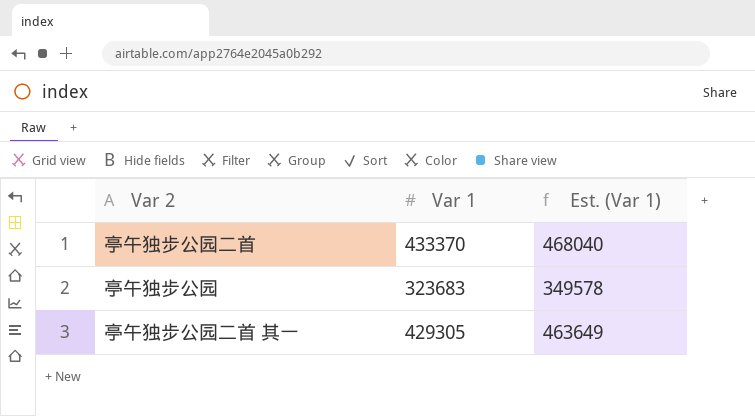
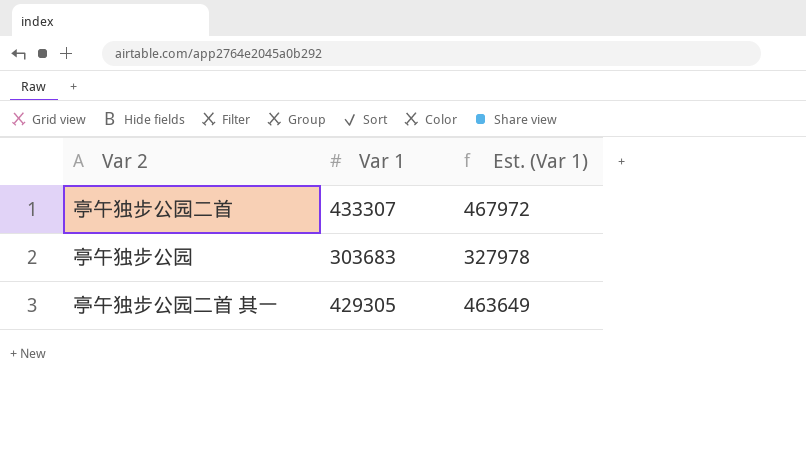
亭午独步公园二首 | Var 1: 433370 -> 433307
亭午独步公园二首 | Est. (Var 1): 468040 -> 467972
亭午独步公园 | Var 1: 323683 -> 303683
亭午独步公园 | Est. (Var 1): 349578 -> 327978

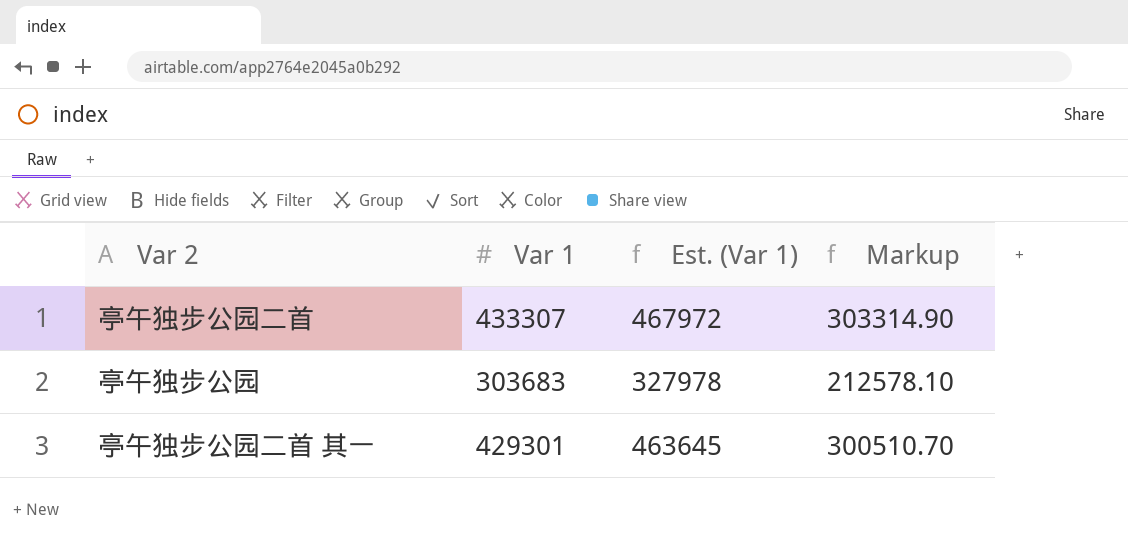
column Markup | formula: none -> [Var 1] * 0.7
亭午独步公园二首 其一 | Var 1: 429305 -> 429301
亭午独步公园二首 其一 | Est. (Var 1): 463649 -> 463645

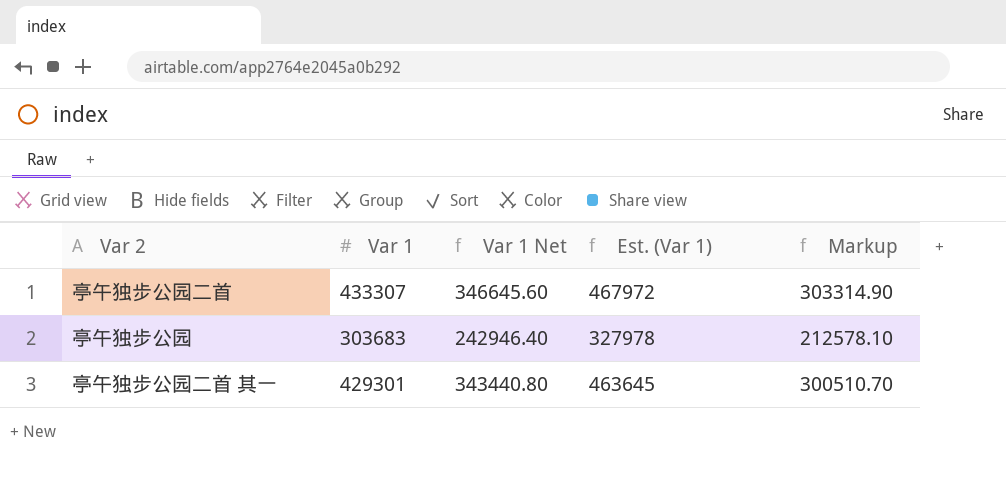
column Var 1 Net | formula: none -> [Var 1] * 0.8

